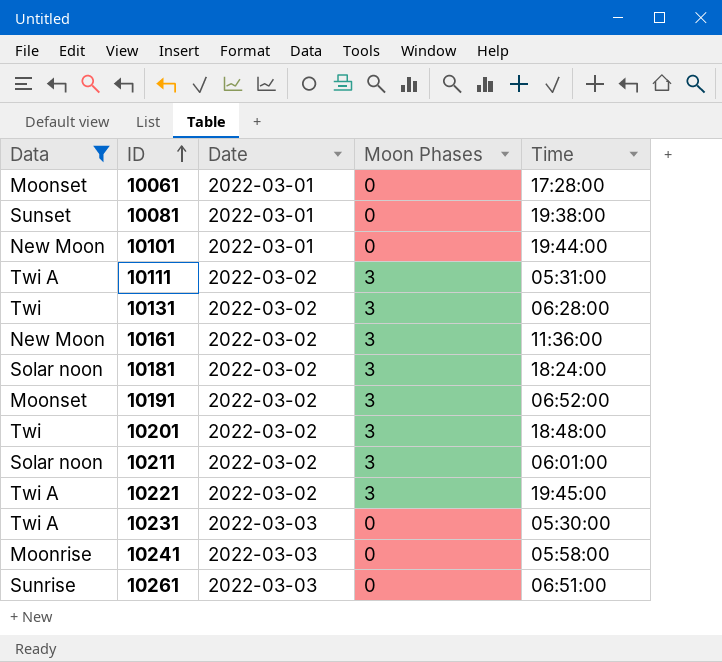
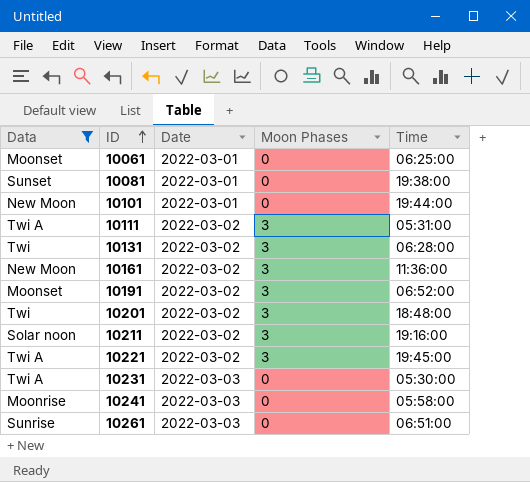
row 10181: Solar noon | 2022-03-02 | 3 | 18:24:00 -> none
10061 | Time: 17:28:00 -> 06:25:00
10211 | Time: 06:01:00 -> 19:16:00

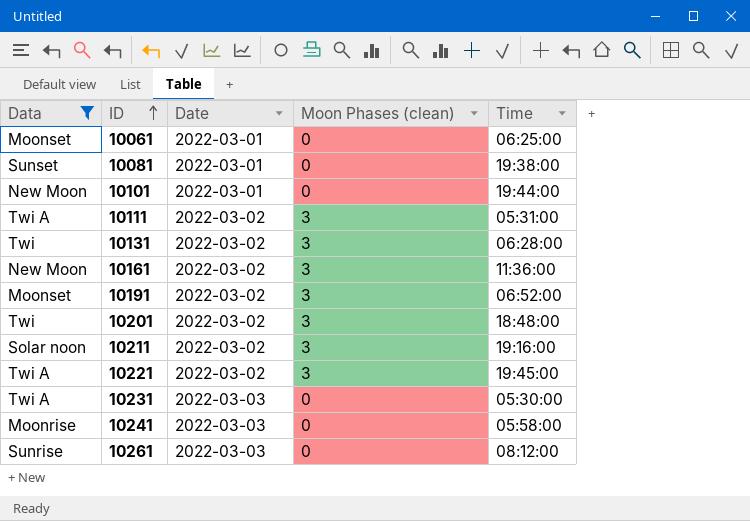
column name: Moon Phases -> Moon Phases (clean)
10261 | Time: 06:51:00 -> 08:12:00

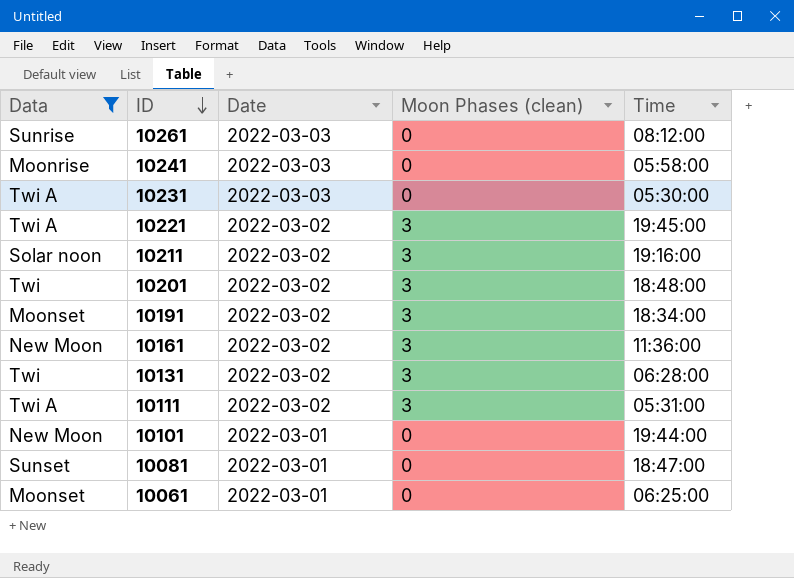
row order: ID ascending -> ID descending
10191 | Time: 06:52:00 -> 18:34:00
10081 | Time: 19:38:00 -> 18:47:00

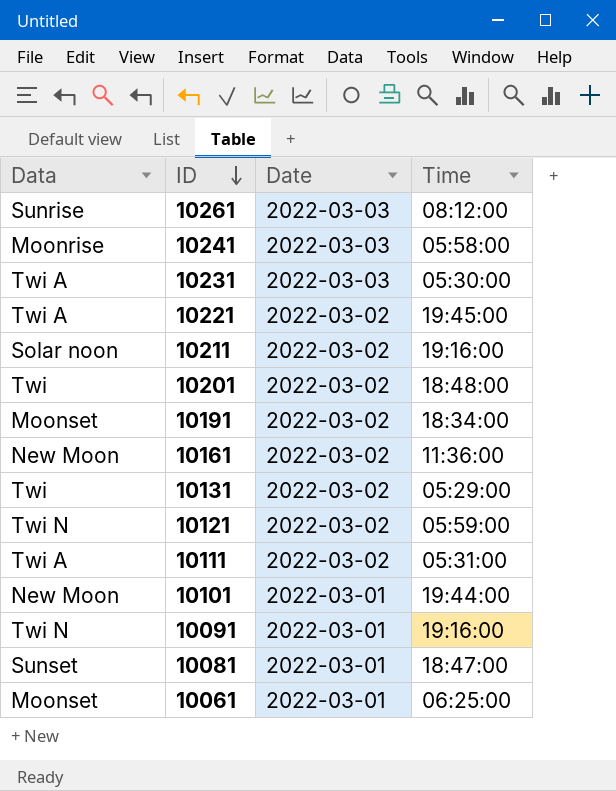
filter: Data != Twi N -> none
column Moon Phases (clean) | position: 4 -> none
10131 | Time: 06:28:00 -> 05:29:00

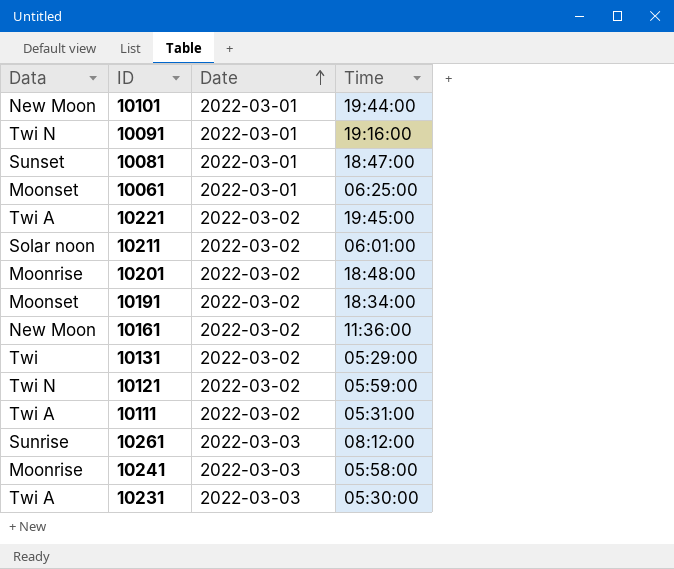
row order: ID descending -> Date ascending
10211 | Time: 19:16:00 -> 06:01:00
10201 | Data: Twi -> Moonrise

